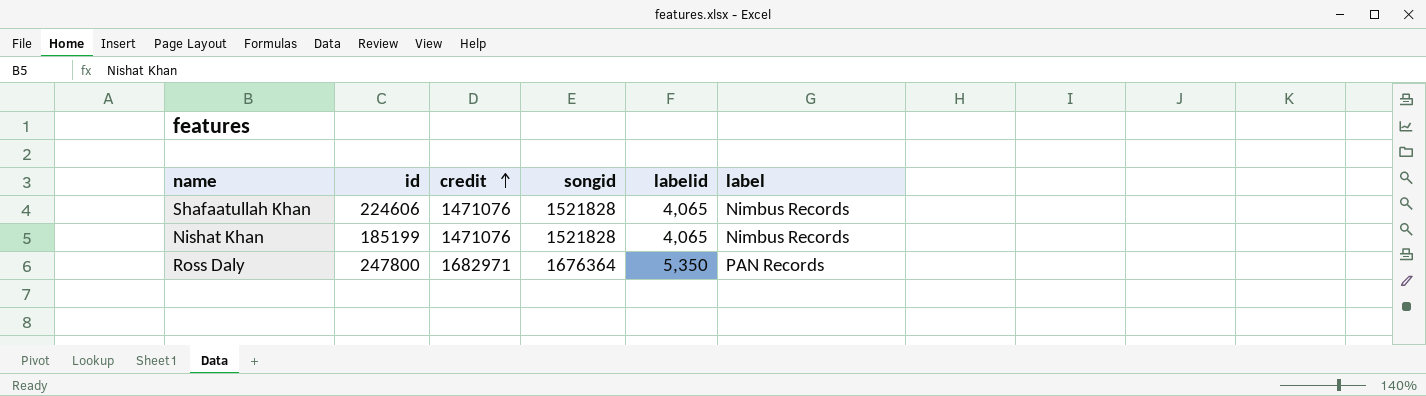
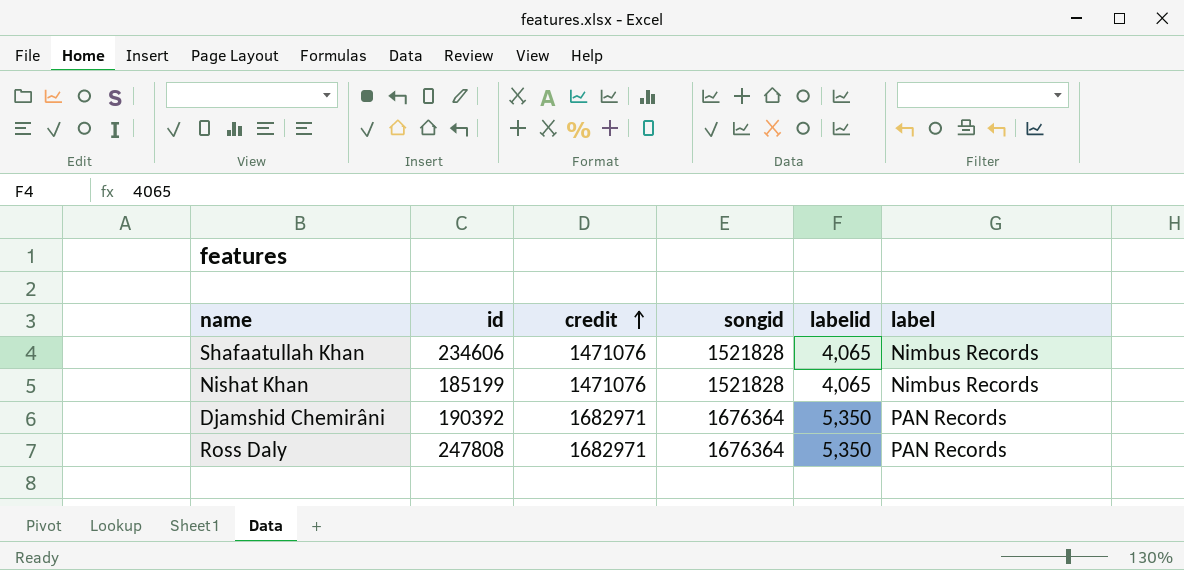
Shafaatullah Khan | id: 224606 -> 234606
row Djamshid Chemirâni: none -> 190392 | 1682971 | 1676364 | 5,350 | PAN Records
Ross Daly | id: 247800 -> 247808

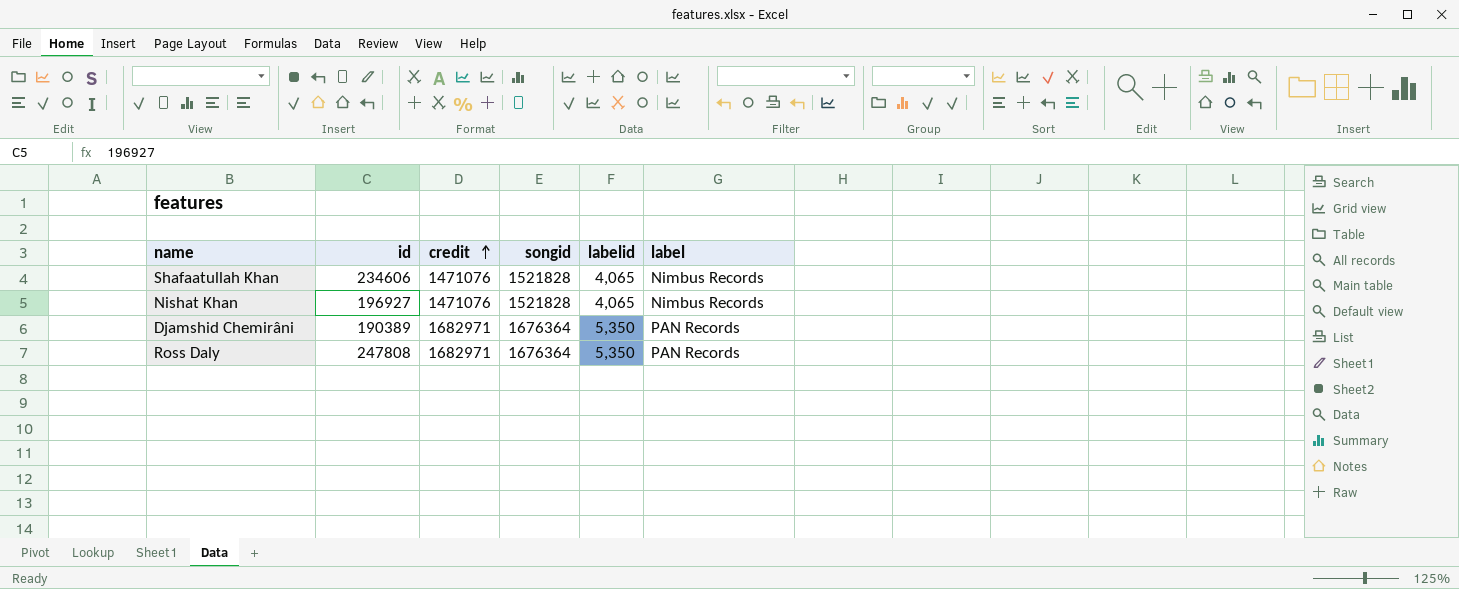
Nishat Khan | id: 185199 -> 196927
Djamshid Chemirâni | id: 190392 -> 190389

